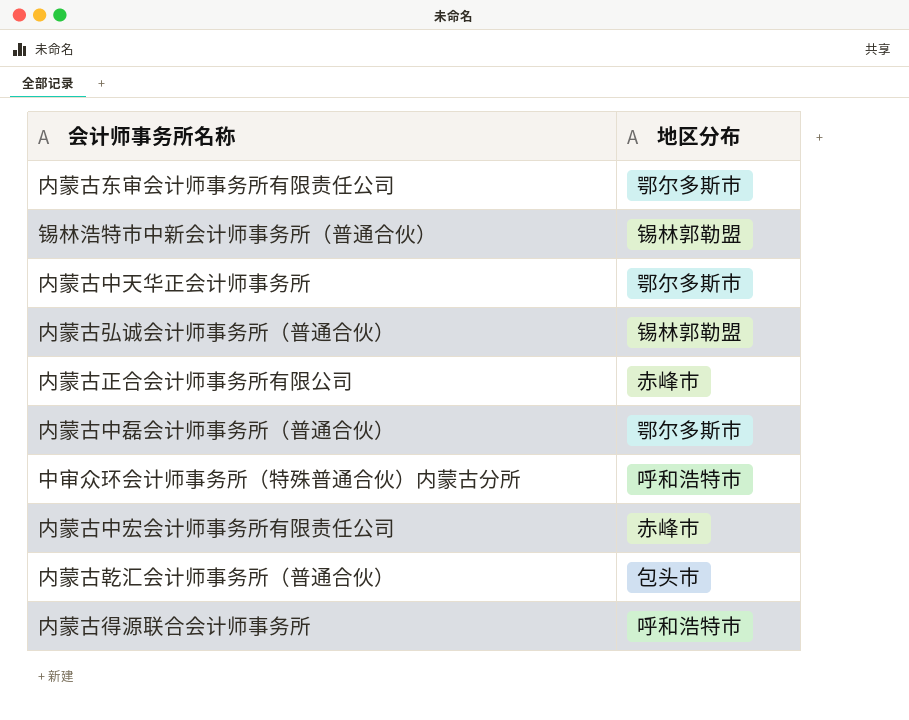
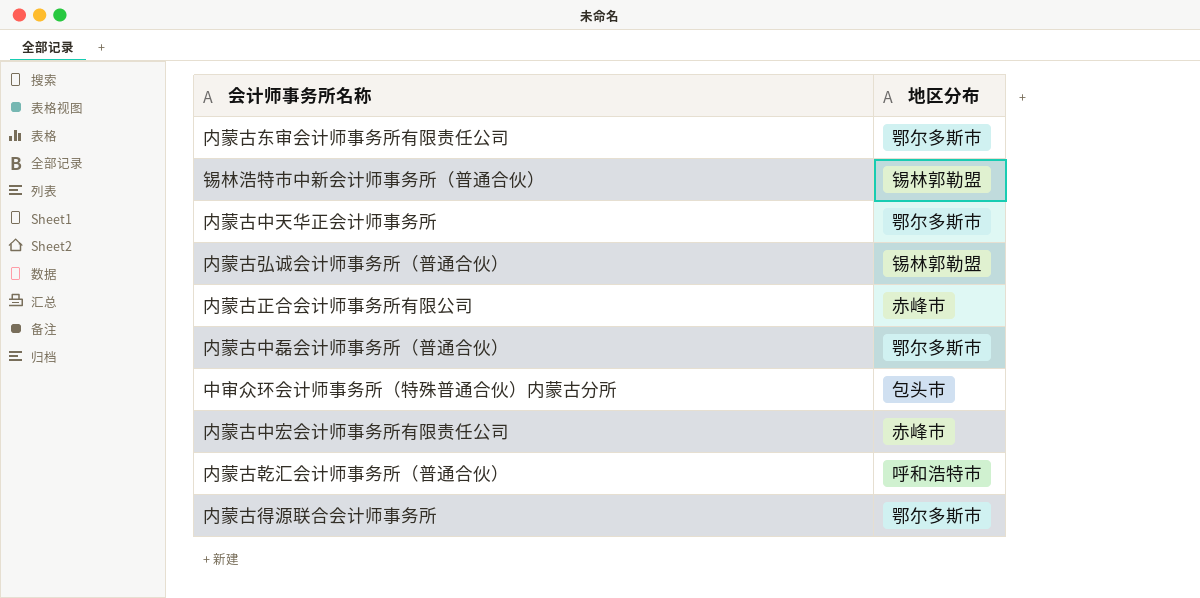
中审众环会计师事务所（特殊普通合伙）内蒙古分所 | 地区分布: 呼和浩特市 -> 包头市
内蒙古乾汇会计师事务所（普通合伙） | 地区分布: 包头市 -> 呼和浩特市
内蒙古得源联合会计师事务所 | 地区分布: 呼和浩特市 -> 鄂尔多斯市

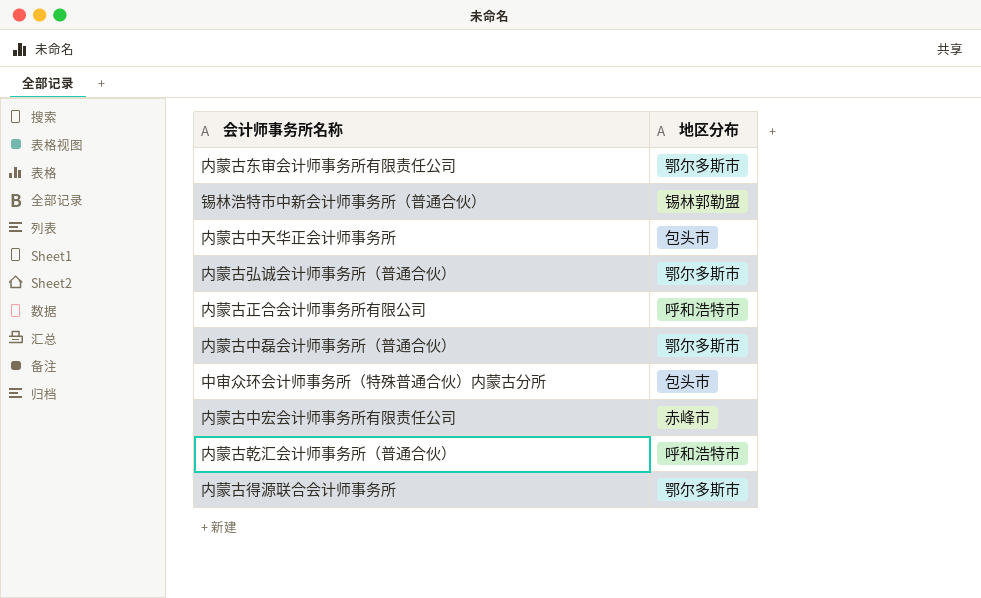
内蒙古中天华正会计师事务所 | 地区分布: 鄂尔多斯市 -> 包头市
内蒙古弘诚会计师事务所（普通合伙） | 地区分布: 锡林郭勒盟 -> 鄂尔多斯市
内蒙古正合会计师事务所有限公司 | 地区分布: 赤峰市 -> 呼和浩特市

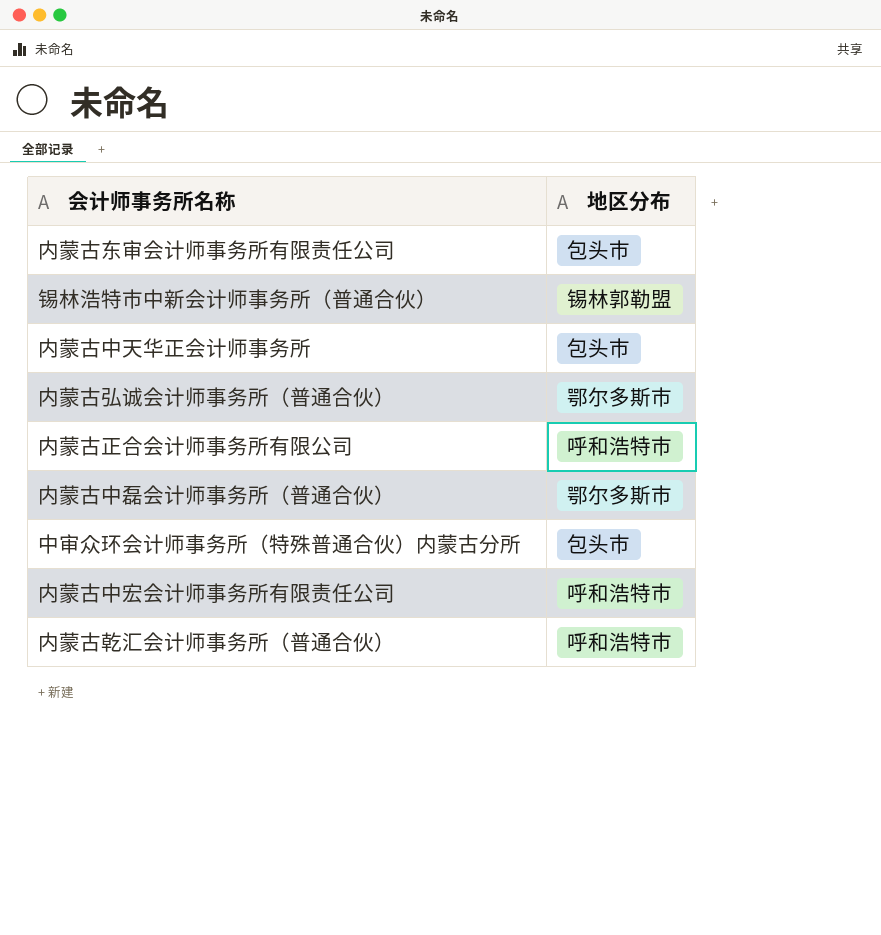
row 内蒙古得源联合会计师事务所: 鄂尔多斯市 -> none
内蒙古东审会计师事务所有限责任公司 | 地区分布: 鄂尔多斯市 -> 包头市
内蒙古中宏会计师事务所有限责任公司 | 地区分布: 赤峰市 -> 呼和浩特市

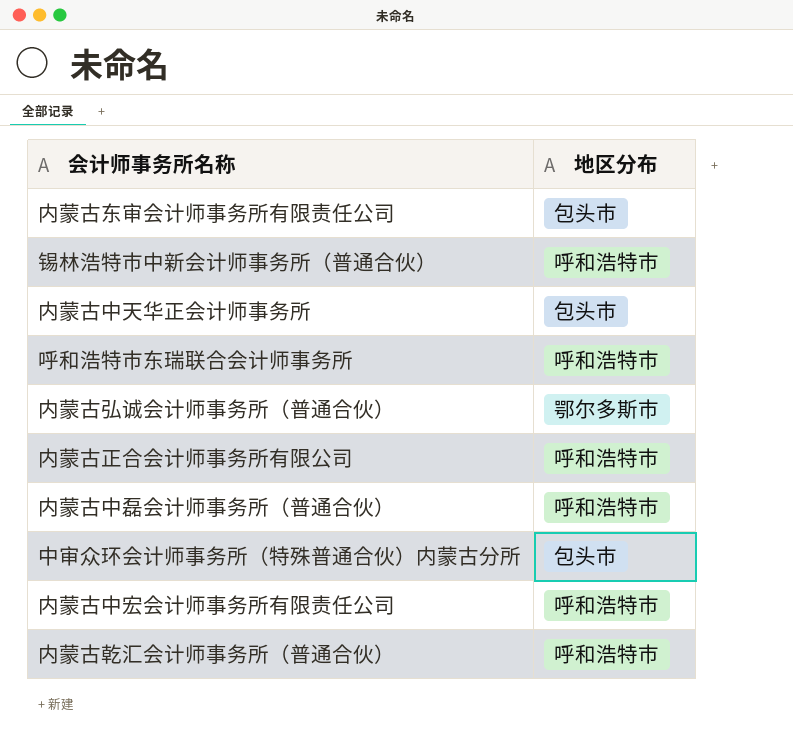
锡林浩特市中新会计师事务所（普通合伙） | 地区分布: 锡林郭勒盟 -> 呼和浩特市
row 呼和浩特市东瑞联合会计师事务所: none -> 呼和浩特市
内蒙古中磊会计师事务所（普通合伙） | 地区分布: 鄂尔多斯市 -> 呼和浩特市

